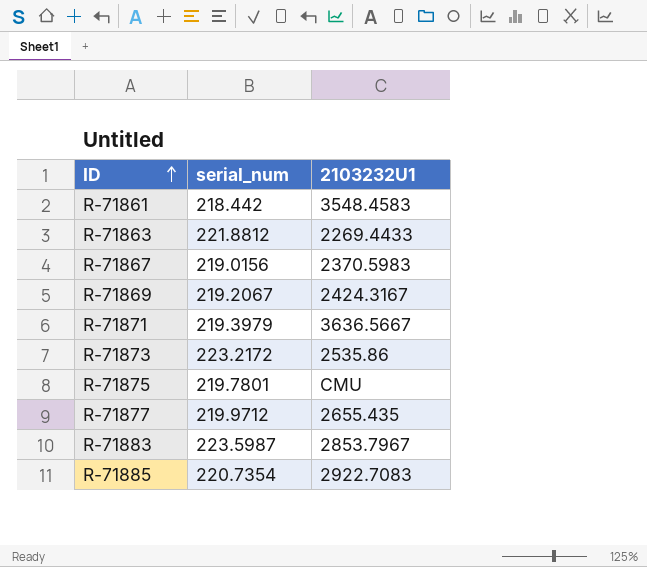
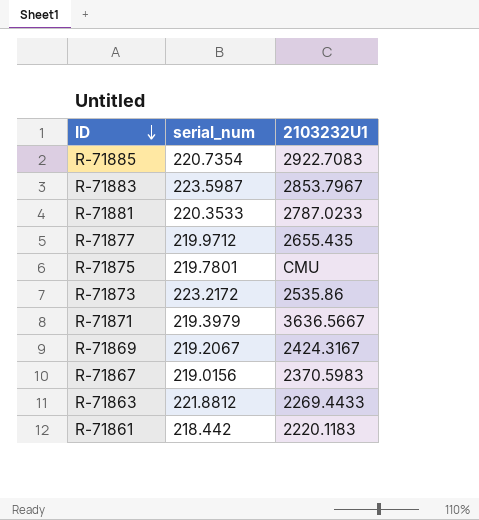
row order: ID ascending -> ID descending
row R-71881: none -> 220.3533 | 2787.0233
R-71861 | 2103232U1: 3548.4583 -> 2220.1183

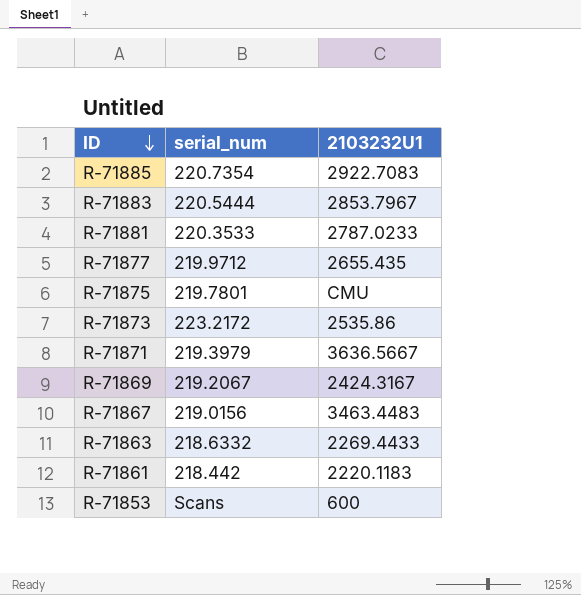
R-71883 | serial_num: 223.5987 -> 220.5444
R-71867 | 2103232U1: 2370.5983 -> 3463.4483
R-71863 | serial_num: 221.8812 -> 218.6332
row R-71853: none -> Scans | 600

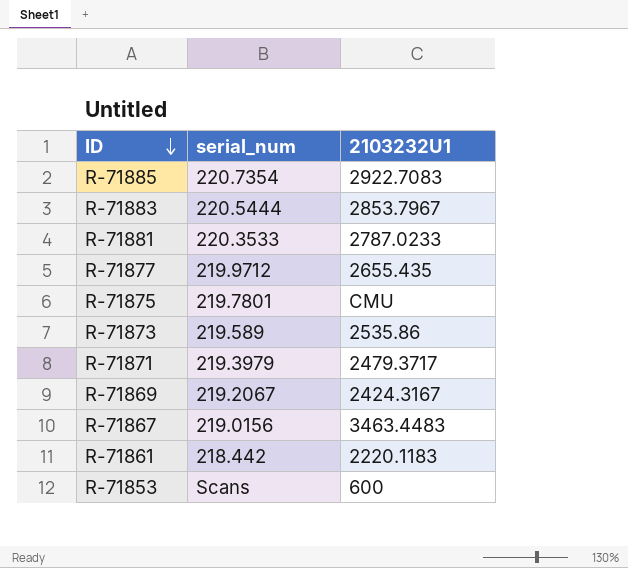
row R-71863: 218.6332 | 2269.4433 -> none
R-71873 | serial_num: 223.2172 -> 219.589
R-71871 | 2103232U1: 3636.5667 -> 2479.3717

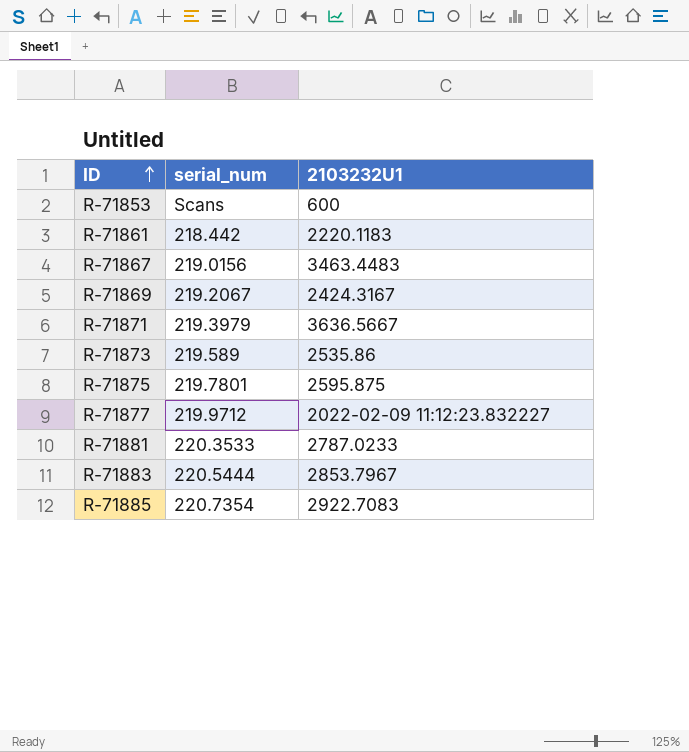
row order: ID descending -> ID ascending
R-71871 | 2103232U1: 2479.3717 -> 3636.5667
R-71875 | 2103232U1: CMU -> 2595.875
R-71877 | 2103232U1: 2655.435 -> 2022-02-09 11:12:23.832227

